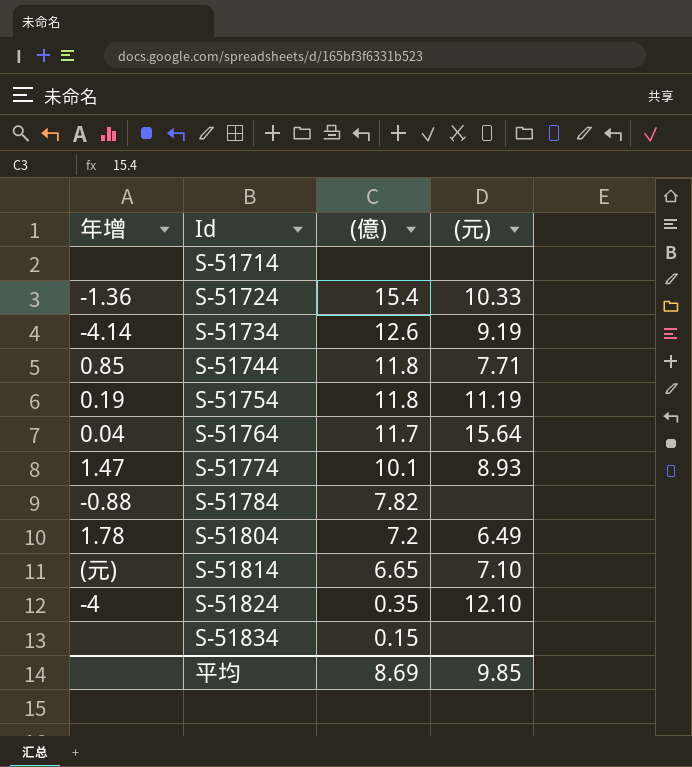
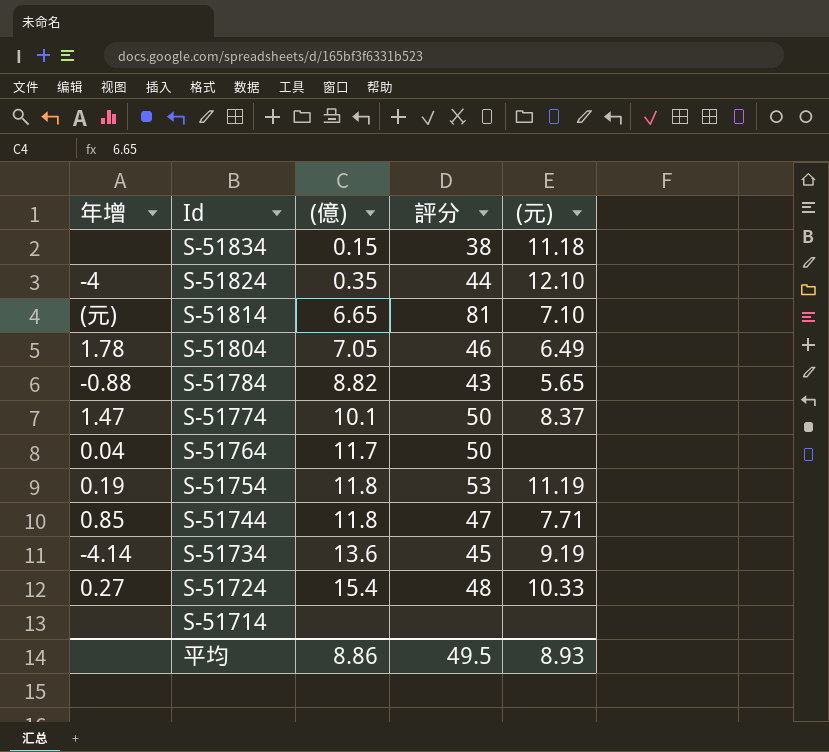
row order: Id ascending -> Id descending
column 評分 | position: none -> 4
S-51834 | (元): none -> 11.18
S-51804 | (億): 7.2 -> 7.05
S-51784 | (億): 7.82 -> 8.82
S-51784 | (元): none -> 5.65
S-51774 | (元): 8.93 -> 8.37
S-51764 | (元): 15.64 -> none
S-51734 | (億): 12.6 -> 13.6
S-51724 | 年增: -1.36 -> 0.27
平均 | (億): 8.69 -> 8.86
平均 | (元): 9.85 -> 8.93

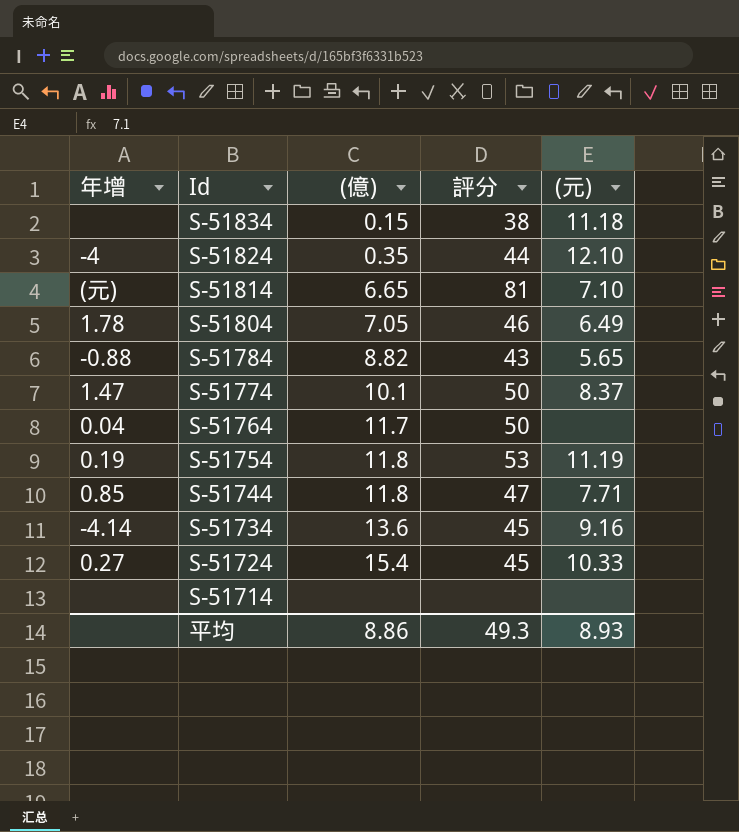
S-51734 | (元): 9.19 -> 9.16
S-51724 | 評分: 48 -> 45
平均 | 評分: 49.5 -> 49.3

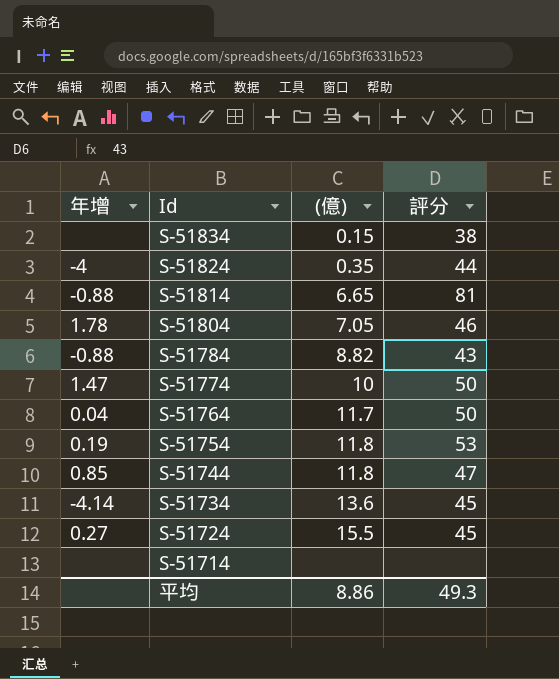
column (元) | position: 5 -> none
S-51814 | 年增: (元) -> -0.88
S-51774 | (億): 10.1 -> 10
S-51724 | (億): 15.4 -> 15.5

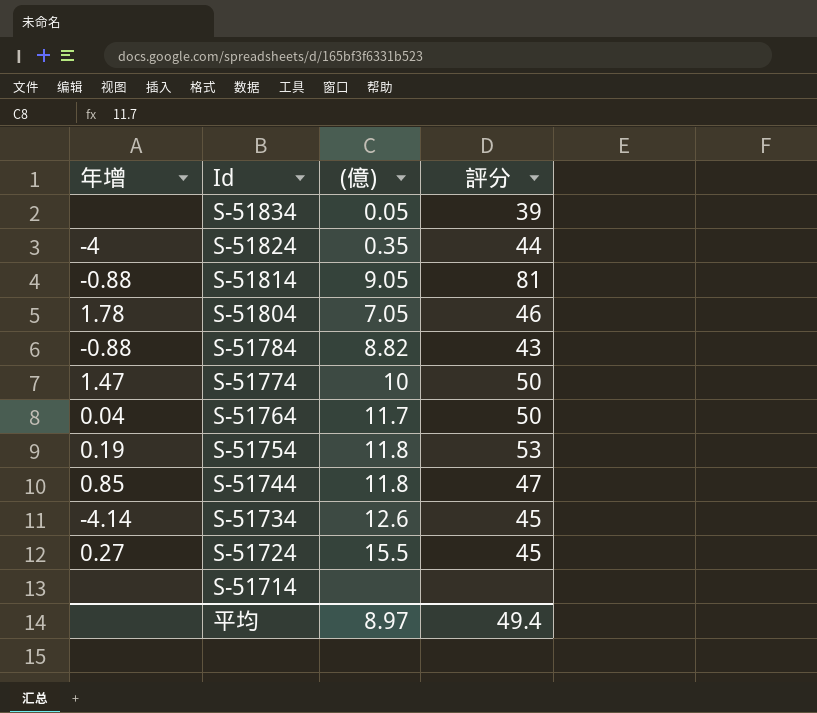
S-51834 | (億): 0.15 -> 0.05
S-51834 | 評分: 38 -> 39
S-51814 | (億): 6.65 -> 9.05
S-51734 | (億): 13.6 -> 12.6
平均 | (億): 8.86 -> 8.97
平均 | 評分: 49.3 -> 49.4

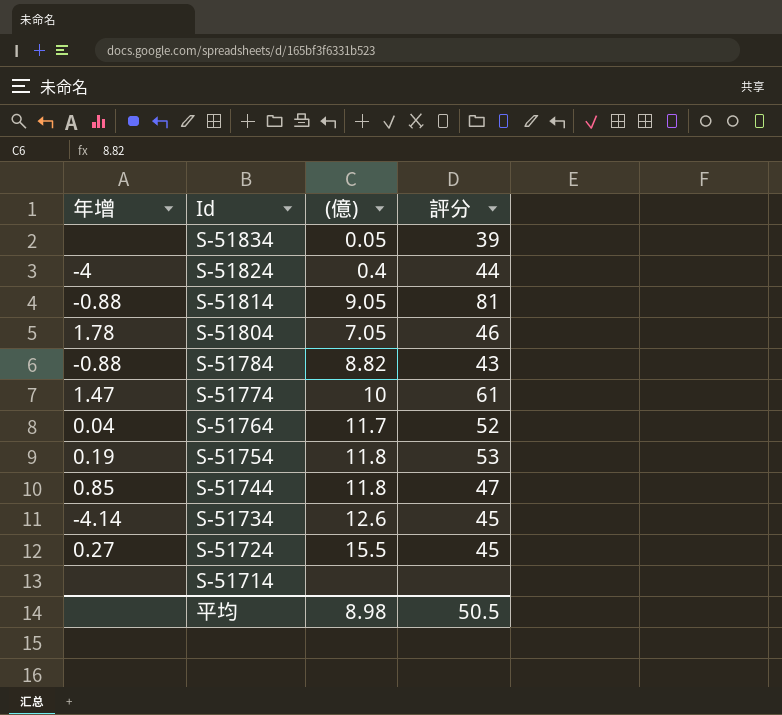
S-51824 | (億): 0.35 -> 0.4
S-51774 | 評分: 50 -> 61
S-51764 | 評分: 50 -> 52
平均 | (億): 8.97 -> 8.98
平均 | 評分: 49.4 -> 50.5

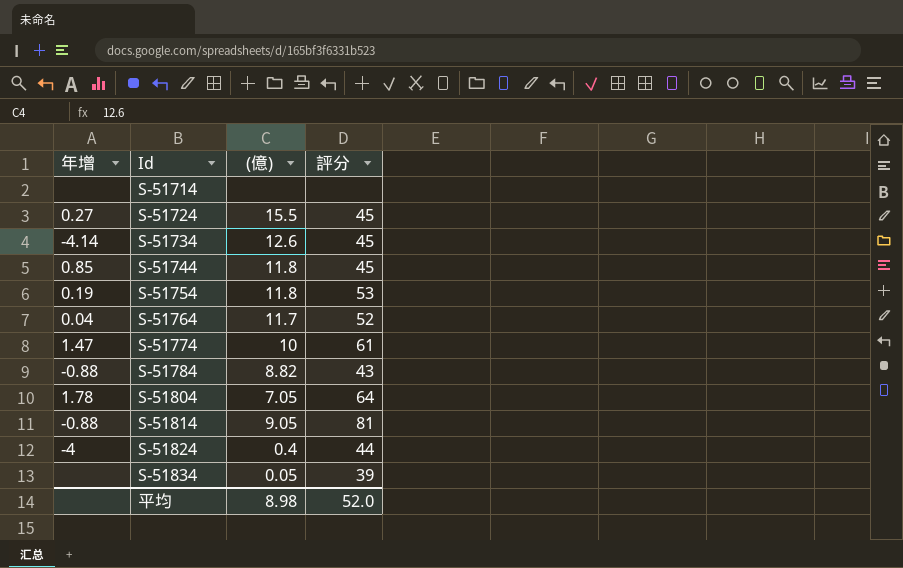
row order: Id descending -> Id ascending
S-51744 | 評分: 47 -> 45
S-51804 | 評分: 46 -> 64
平均 | 評分: 50.5 -> 52.0

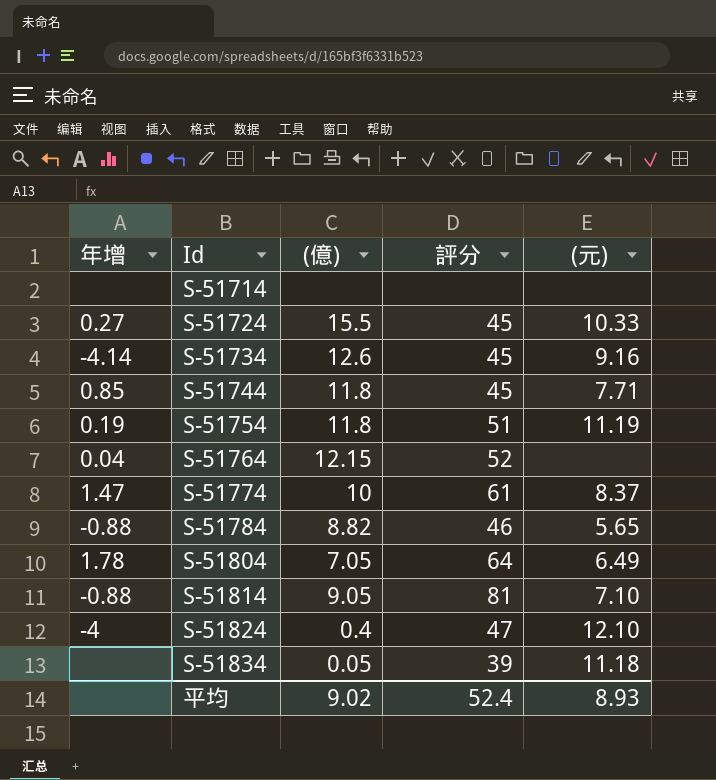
column (元) | position: none -> 5
S-51754 | 評分: 53 -> 51
S-51764 | (億): 11.7 -> 12.15
S-51784 | 評分: 43 -> 46
S-51824 | 評分: 44 -> 47
平均 | (億): 8.98 -> 9.02
平均 | 評分: 52.0 -> 52.4

